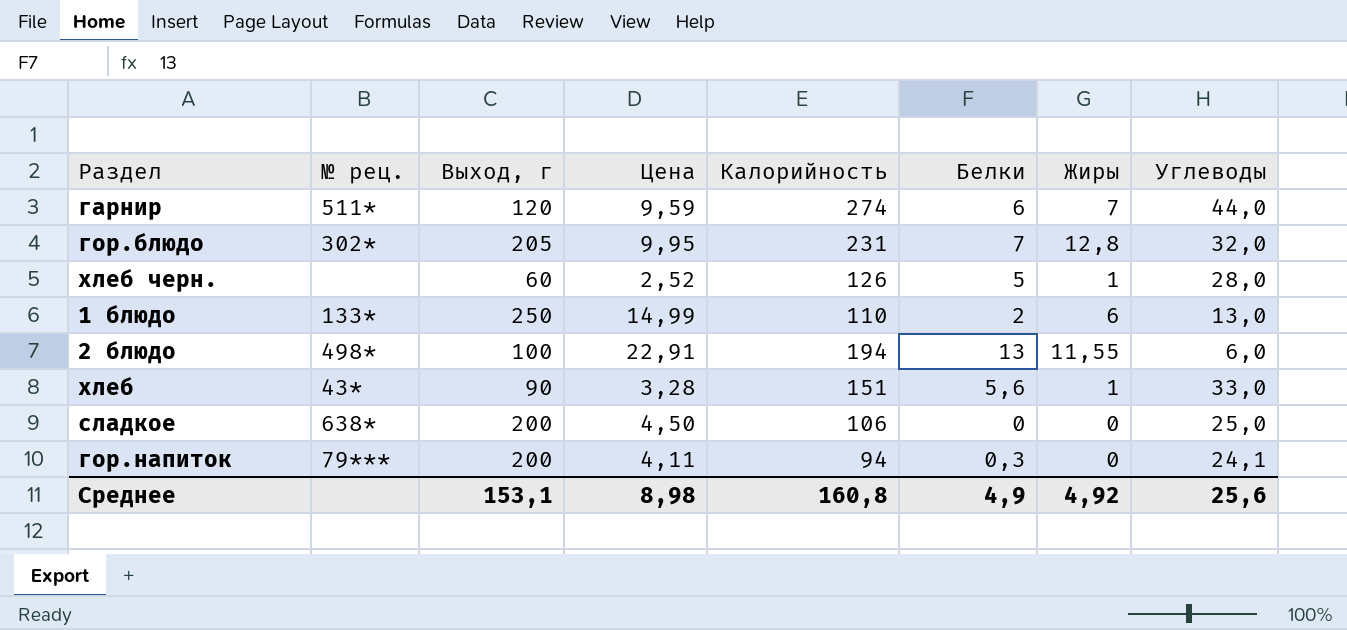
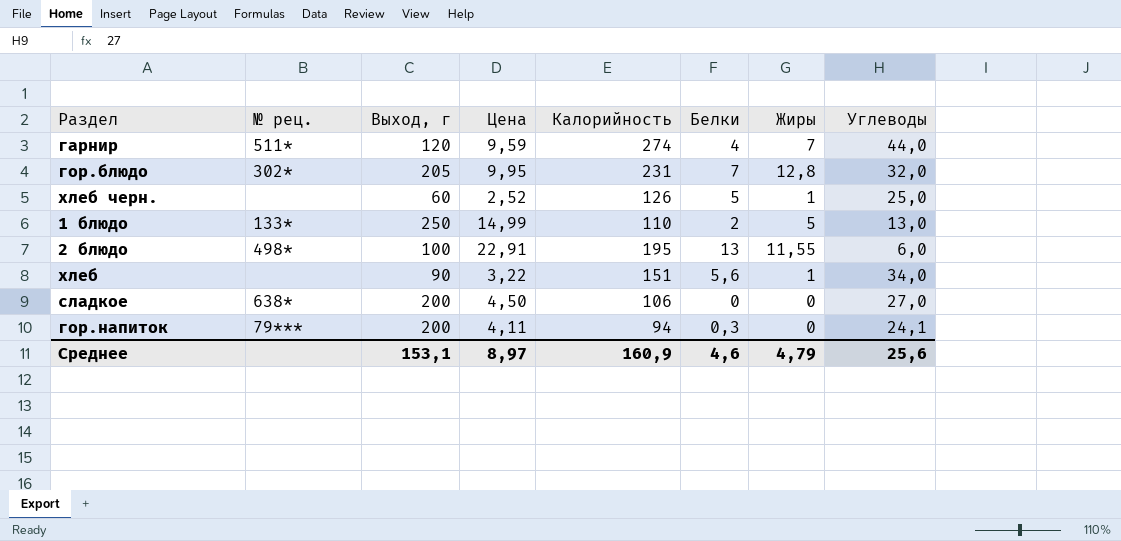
гарнир | Белки: 6 -> 4
хлеб черн. | Углеводы: 28,0 -> 25,0
1 блюдо | Жиры: 6 -> 5
2 блюдо | Калорийность: 194 -> 195
хлеб | № рец.: 43* -> none
хлеб | Цена: 3,28 -> 3,22
хлеб | Углеводы: 33,0 -> 34,0
сладкое | Углеводы: 25,0 -> 27,0
Среднее | Цена: 8,98 -> 8,97
Среднее | Калорийность: 160,8 -> 160,9
Среднее | Белки: 4,9 -> 4,6
Среднее | Жиры: 4,92 -> 4,79

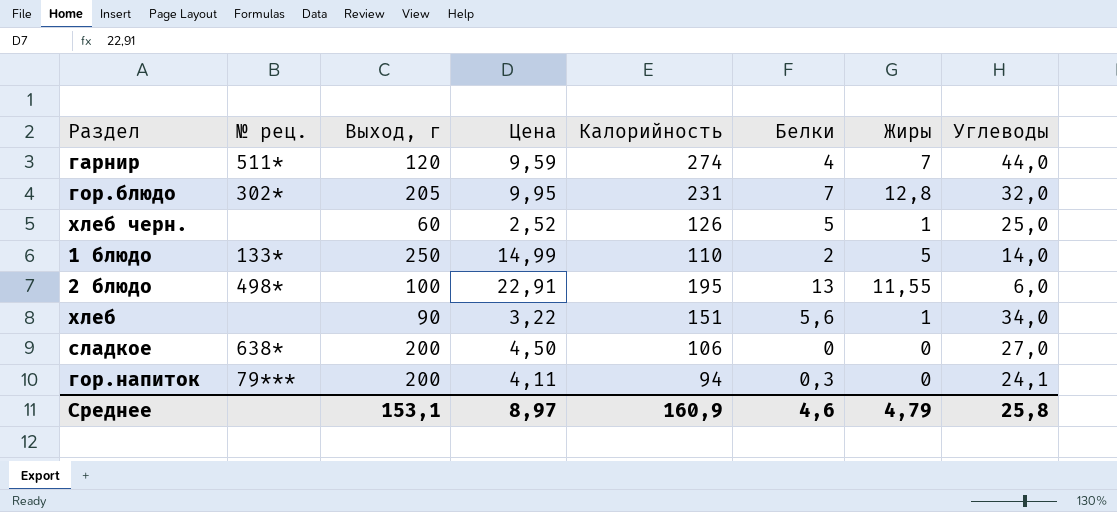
1 блюдо | Углеводы: 13,0 -> 14,0
Среднее | Углеводы: 25,6 -> 25,8

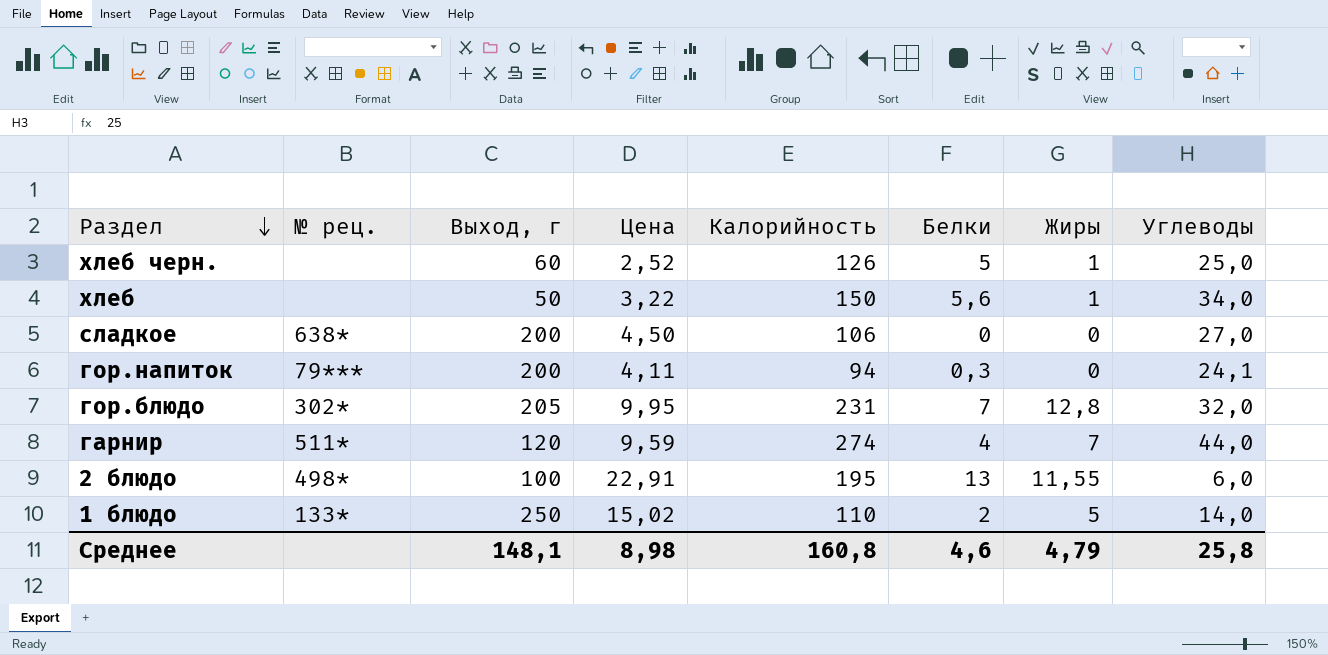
row order: none -> Раздел descending
хлеб | Выход, г: 90 -> 50
хлеб | Калорийность: 151 -> 150
1 блюдо | Цена: 14,99 -> 15,02
Среднее | Выход, г: 153,1 -> 148,1
Среднее | Цена: 8,97 -> 8,98
Среднее | Калорийность: 160,9 -> 160,8

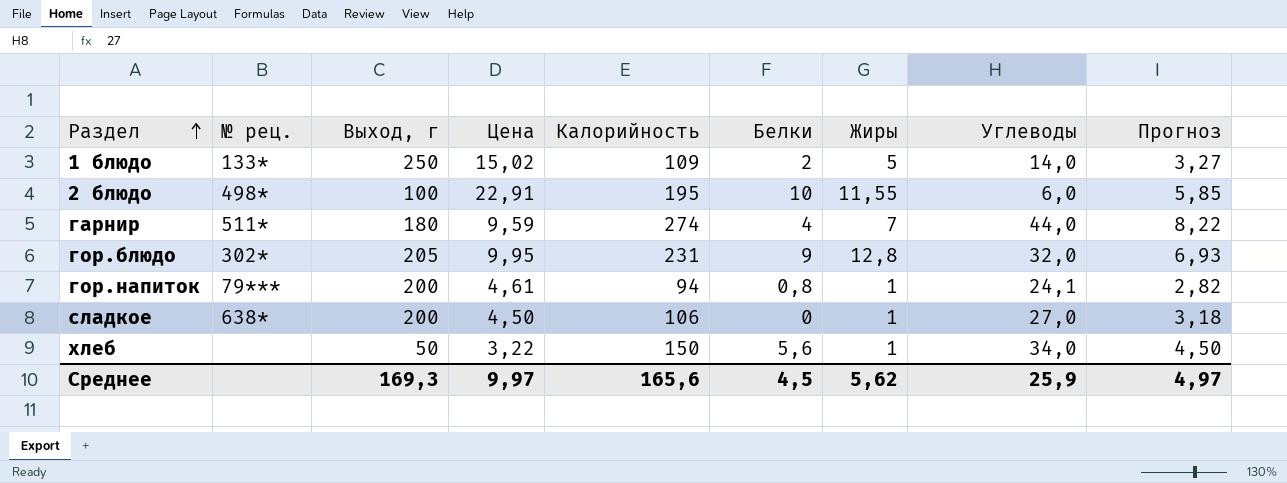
row order: Раздел descending -> Раздел ascending
column Прогноз | formula: none -> [Калорийность] * 0,03
row хлеб черн.: none | 60 | 2,52 | 126 | 5 | 1 | 25,0 -> none
1 блюдо | Калорийность: 110 -> 109
2 блюдо | Белки: 13 -> 10
гарнир | Выход, г: 120 -> 180
гор.блюдо | Белки: 7 -> 9
гор.напиток | Цена: 4,11 -> 4,61
гор.напиток | Белки: 0,3 -> 0,8
гор.напиток | Жиры: 0 -> 1
сладкое | Жиры: 0 -> 1
Среднее | Выход, г: 148,1 -> 169,3
Среднее | Цена: 8,98 -> 9,97
Среднее | Калорийность: 160,8 -> 165,6
Среднее | Белки: 4,6 -> 4,5
Среднее | Жиры: 4,79 -> 5,62
Среднее | Углеводы: 25,8 -> 25,9

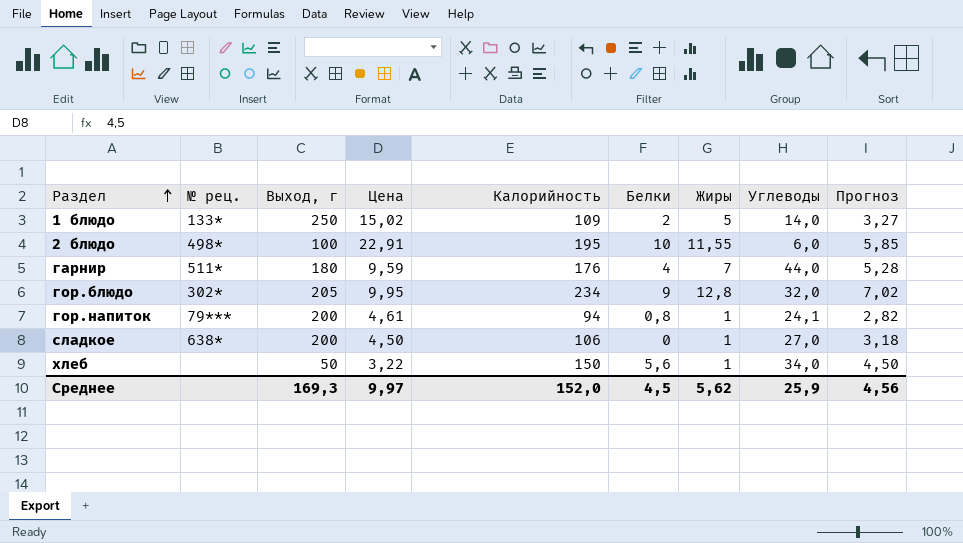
гарнир | Калорийность: 274 -> 176
гарнир | Прогноз: 8,22 -> 5,28
гор.блюдо | Калорийность: 231 -> 234
гор.блюдо | Прогноз: 6,93 -> 7,02
Среднее | Калорийность: 165,6 -> 152,0
Среднее | Прогноз: 4,97 -> 4,56

